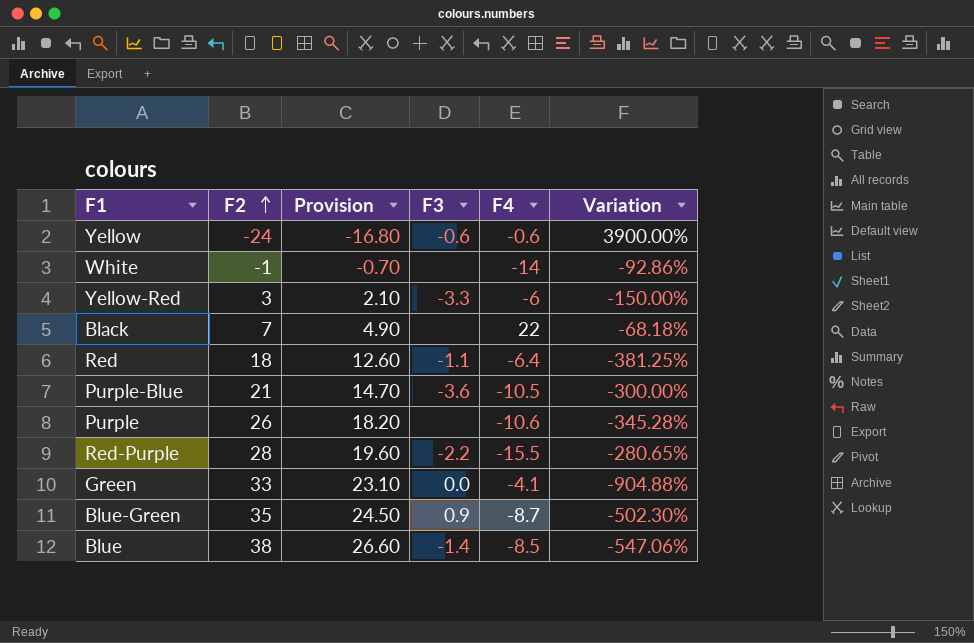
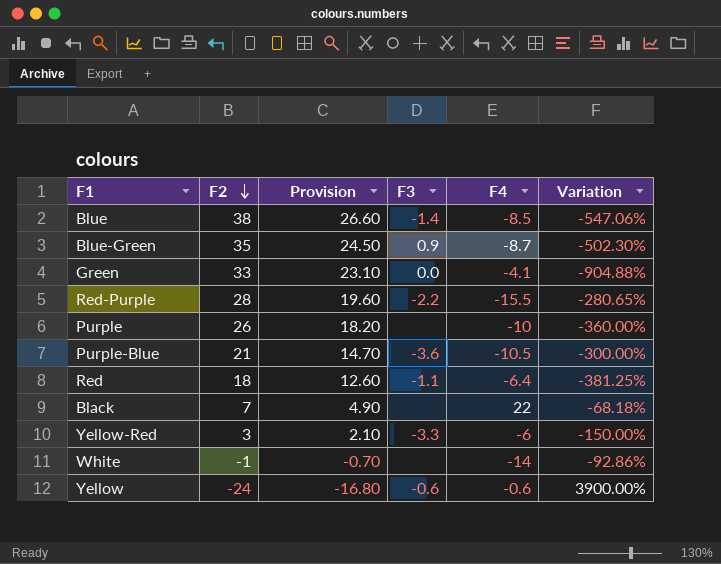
row order: F2 ascending -> F2 descending
Purple | F4: -10.6 -> -10
Purple | Variation: -345.28% -> -360.00%

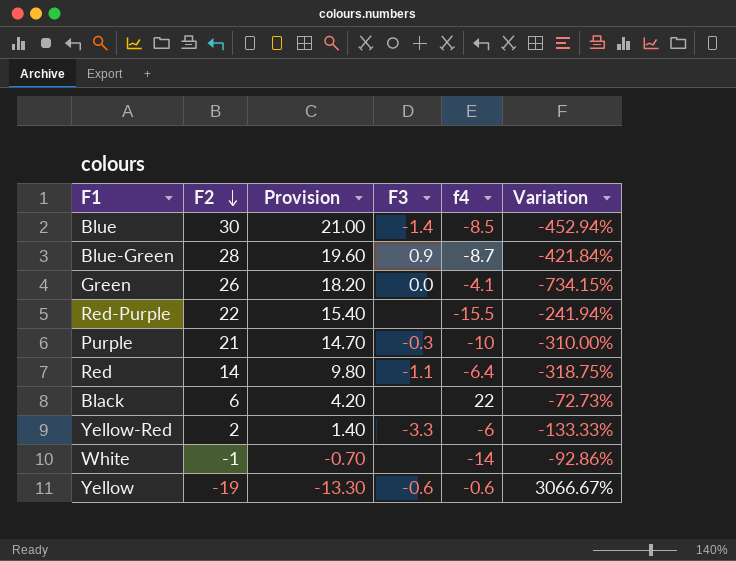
column name: F4 -> f4
row Purple-Blue: 21 | 14.70 | -3.6 | -10.5 | -300.00% -> none
Blue | F2: 38 -> 30
Blue | Provision: 26.60 -> 21.00
Blue | Variation: -547.06% -> -452.94%
Blue-Green | F2: 35 -> 28
Blue-Green | Provision: 24.50 -> 19.60
Blue-Green | Variation: -502.30% -> -421.84%
Green | F2: 33 -> 26
Green | Provision: 23.10 -> 18.20
Green | Variation: -904.88% -> -734.15%
Red-Purple | F2: 28 -> 22
Red-Purple | Provision: 19.60 -> 15.40
Red-Purple | F3: -2.2 -> none
Red-Purple | Variation: -280.65% -> -241.94%
Purple | F2: 26 -> 21
Purple | Provision: 18.20 -> 14.70
Purple | F3: none -> -0.3
Purple | Variation: -360.00% -> -310.00%
Red | F2: 18 -> 14
Red | Provision: 12.60 -> 9.80
Red | Variation: -381.25% -> -318.75%
Black | F2: 7 -> 6
Black | Provision: 4.90 -> 4.20
Black | Variation: -68.18% -> -72.73%
Yellow-Red | F2: 3 -> 2
Yellow-Red | Provision: 2.10 -> 1.40
Yellow-Red | Variation: -150.00% -> -133.33%
Yellow | F2: -24 -> -19
Yellow | Provision: -16.80 -> -13.30
Yellow | Variation: 3900.00% -> 3066.67%

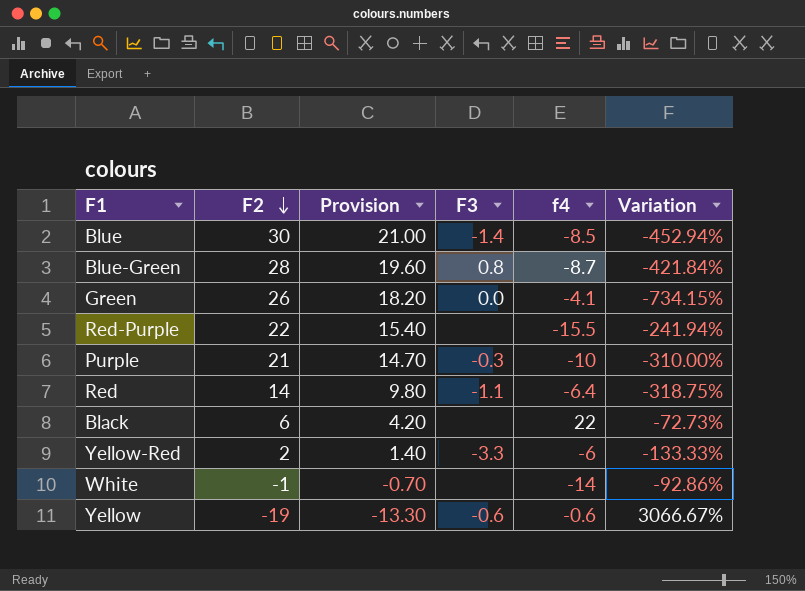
Blue-Green | F3: 0.9 -> 0.8

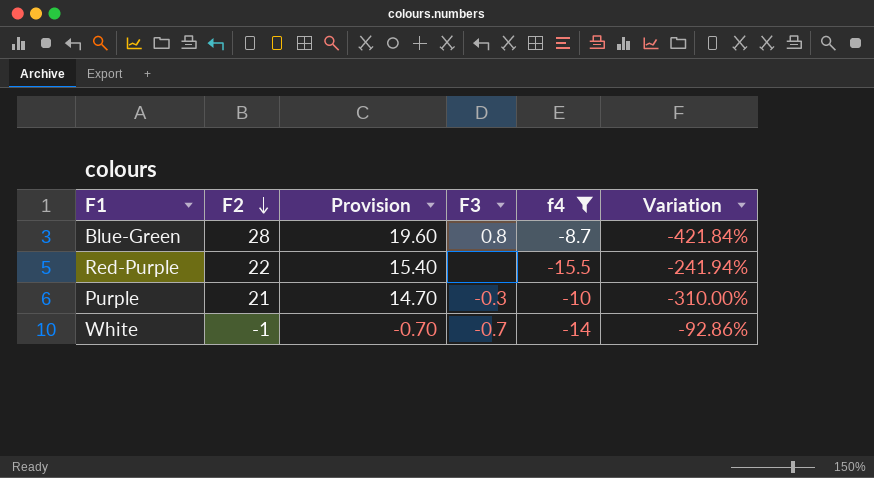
filter: none -> f4 <= -8.7
White | F3: none -> -0.7

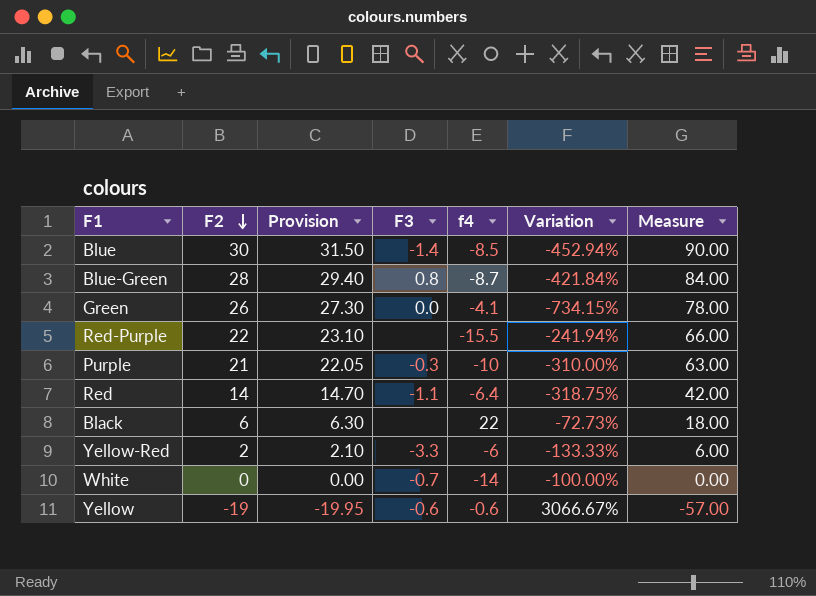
filter: f4 <= -8.7 -> none
column Provision | formula: [F2] * 0.7 -> [F2] * 1.05
column Measure | formula: none -> [F2] * 3
White | F2: -1 -> 0
White | Variation: -92.86% -> -100.00%

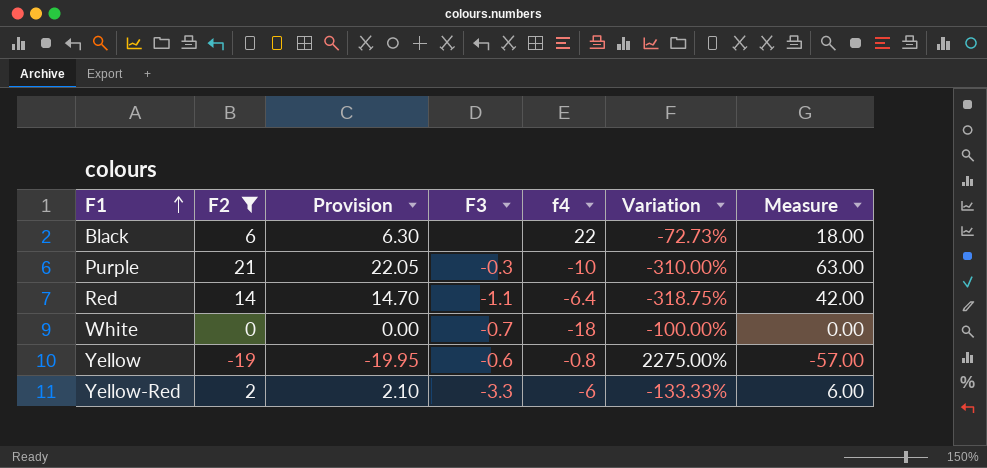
filter: none -> F2 <= 21
row order: F2 descending -> F1 ascending
White | f4: -14 -> -18
Yellow | f4: -0.6 -> -0.8
Yellow | Variation: 3066.67% -> 2275.00%

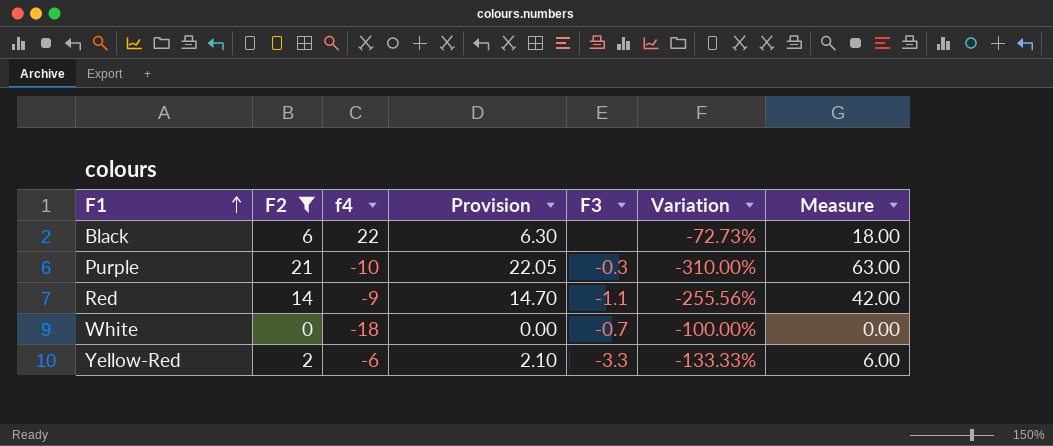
column f4 | position: 5 -> 3
row Yellow: -19 | -19.95 | -0.6 | -0.8 | 2275.00% | -57.00 -> none
Red | f4: -6.4 -> -9
Red | Variation: -318.75% -> -255.56%

